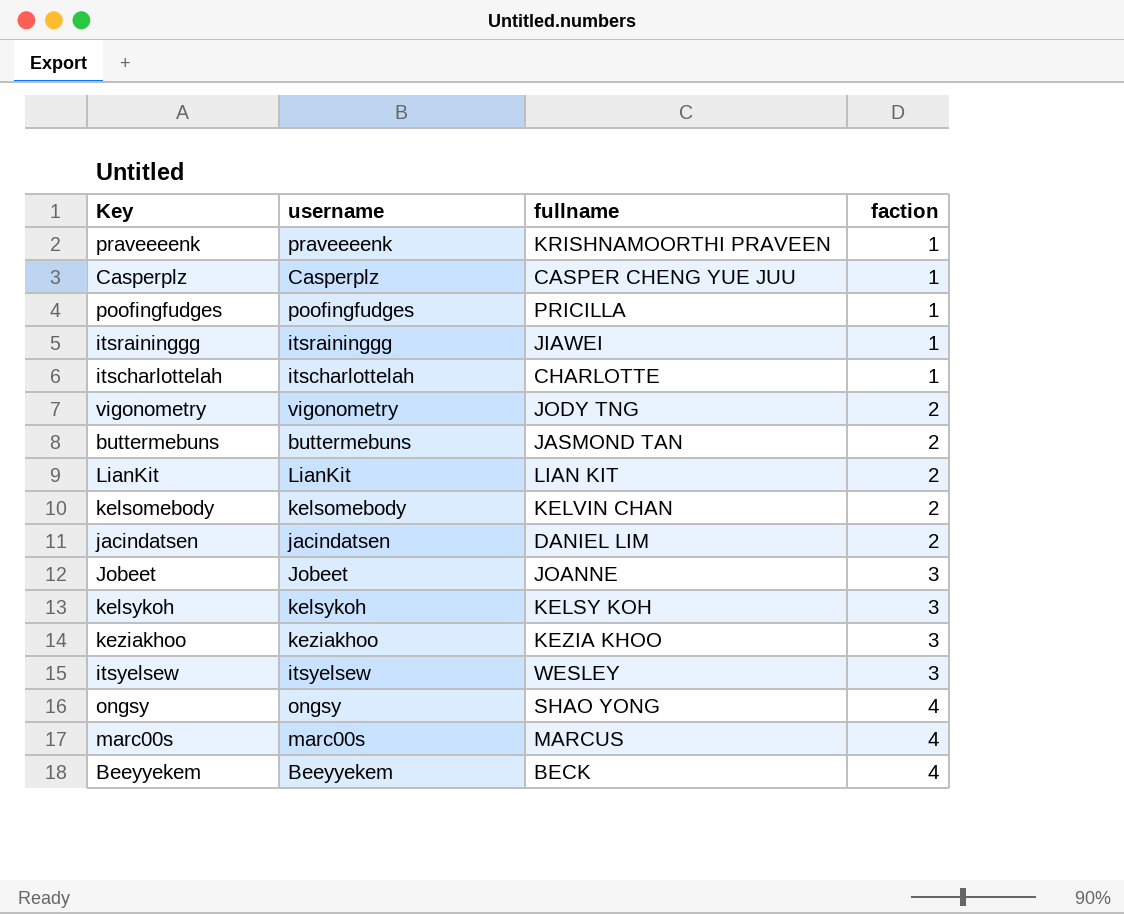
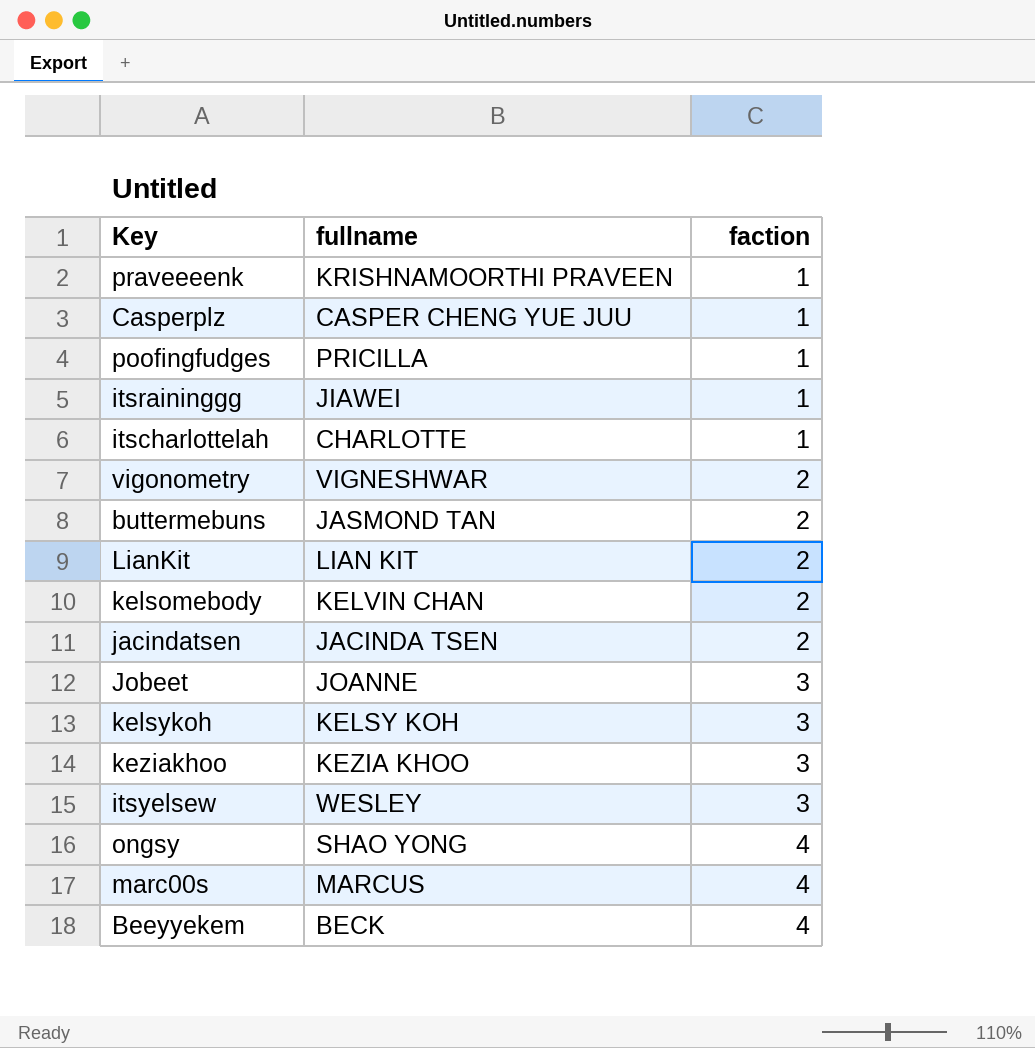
column username | position: 2 -> none
vigonometry | fullname: JODY TNG -> VIGNESHWAR
jacindatsen | fullname: DANIEL LIM -> JACINDA TSEN

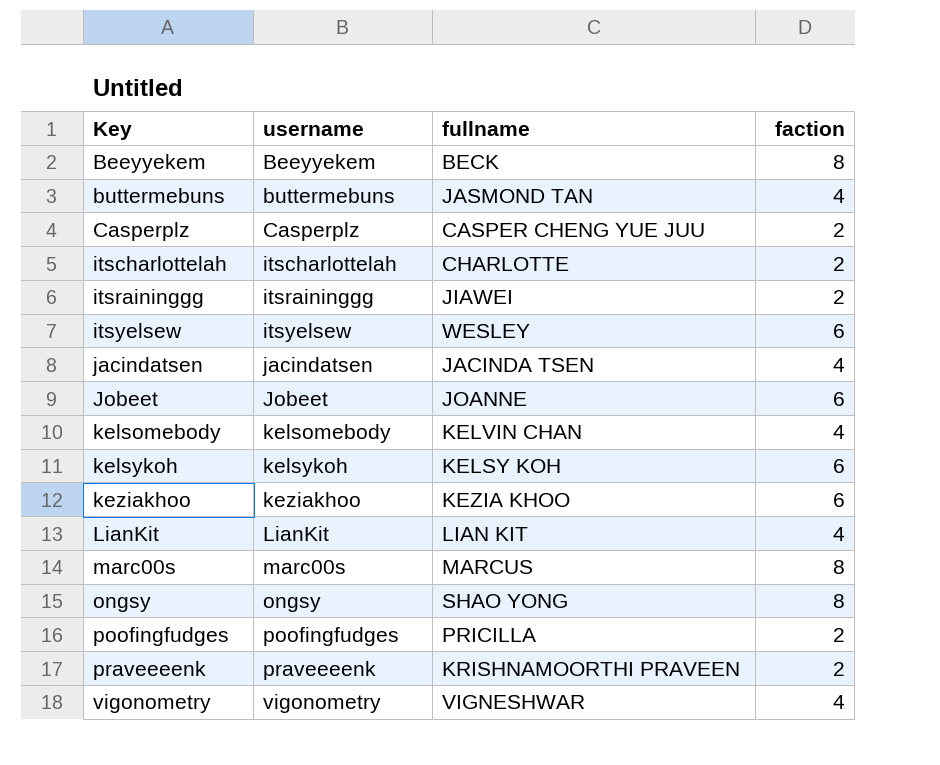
row order: faction ascending -> Key ascending
column username | position: none -> 2
Beeyyekem | faction: 4 -> 8
buttermebuns | faction: 2 -> 4
Casperplz | faction: 1 -> 2
itscharlottelah | faction: 1 -> 2
itsraininggg | faction: 1 -> 2
itsyelsew | faction: 3 -> 6
jacindatsen | faction: 2 -> 4
Jobeet | faction: 3 -> 6
kelsomebody | faction: 2 -> 4
kelsykoh | faction: 3 -> 6
keziakhoo | faction: 3 -> 6
LianKit | faction: 2 -> 4
marc00s | faction: 4 -> 8
ongsy | faction: 4 -> 8
poofingfudges | faction: 1 -> 2
praveeeenk | faction: 1 -> 2
vigonometry | faction: 2 -> 4

